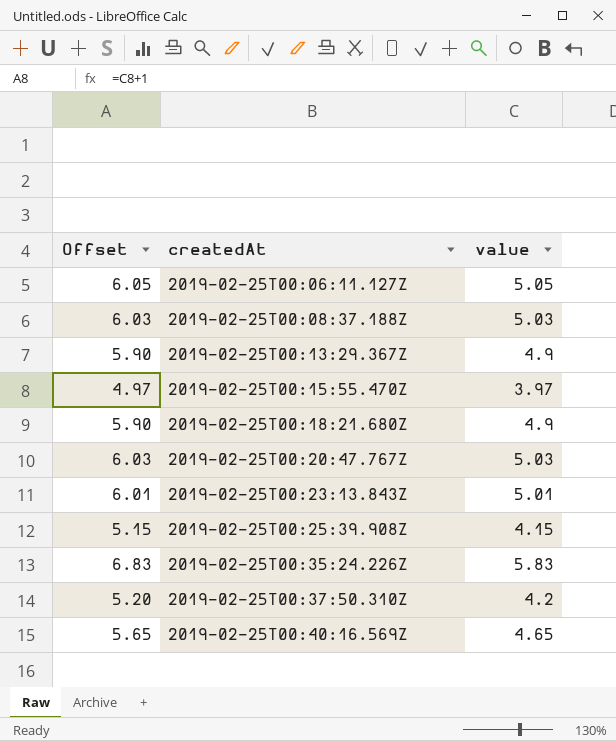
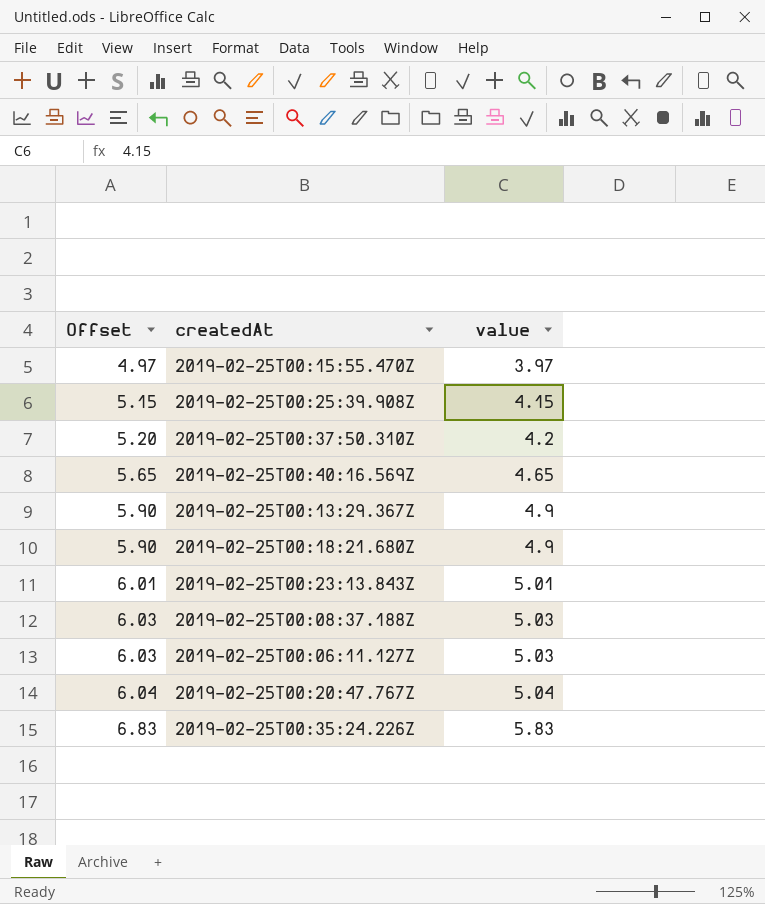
row order: createdAt ascending -> Offset ascending
2019-02-25T00:06:11.127Z | Offset: 6.05 -> 6.03
2019-02-25T00:06:11.127Z | value: 5.05 -> 5.03
2019-02-25T00:20:47.767Z | Offset: 6.03 -> 6.04
2019-02-25T00:20:47.767Z | value: 5.03 -> 5.04

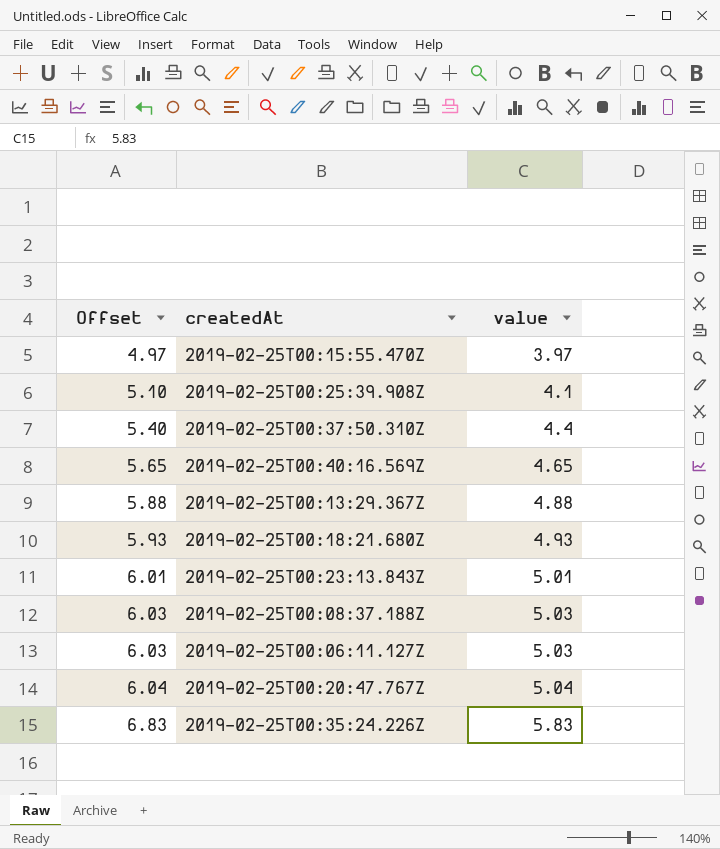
2019-02-25T00:25:39.908Z | Offset: 5.15 -> 5.10
2019-02-25T00:25:39.908Z | value: 4.15 -> 4.1
2019-02-25T00:37:50.310Z | Offset: 5.20 -> 5.40
2019-02-25T00:37:50.310Z | value: 4.2 -> 4.4
2019-02-25T00:13:29.367Z | Offset: 5.90 -> 5.88
2019-02-25T00:13:29.367Z | value: 4.9 -> 4.88
2019-02-25T00:18:21.680Z | Offset: 5.90 -> 5.93
2019-02-25T00:18:21.680Z | value: 4.9 -> 4.93

